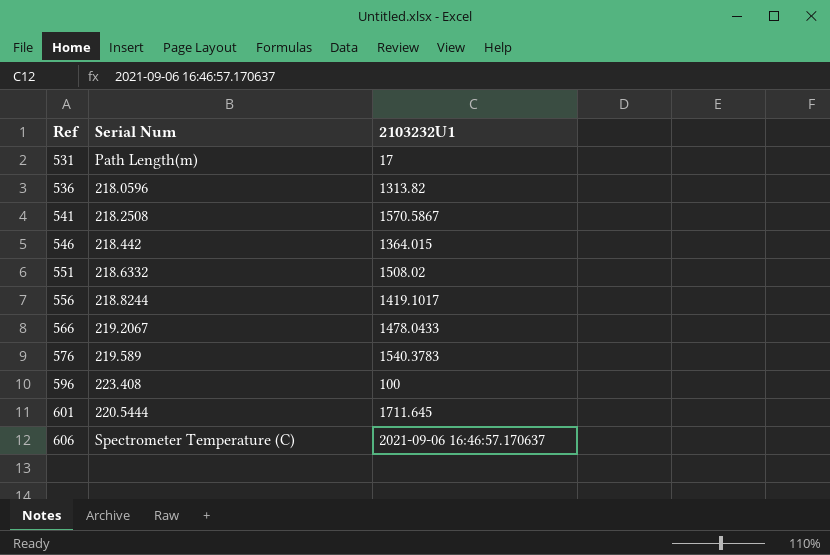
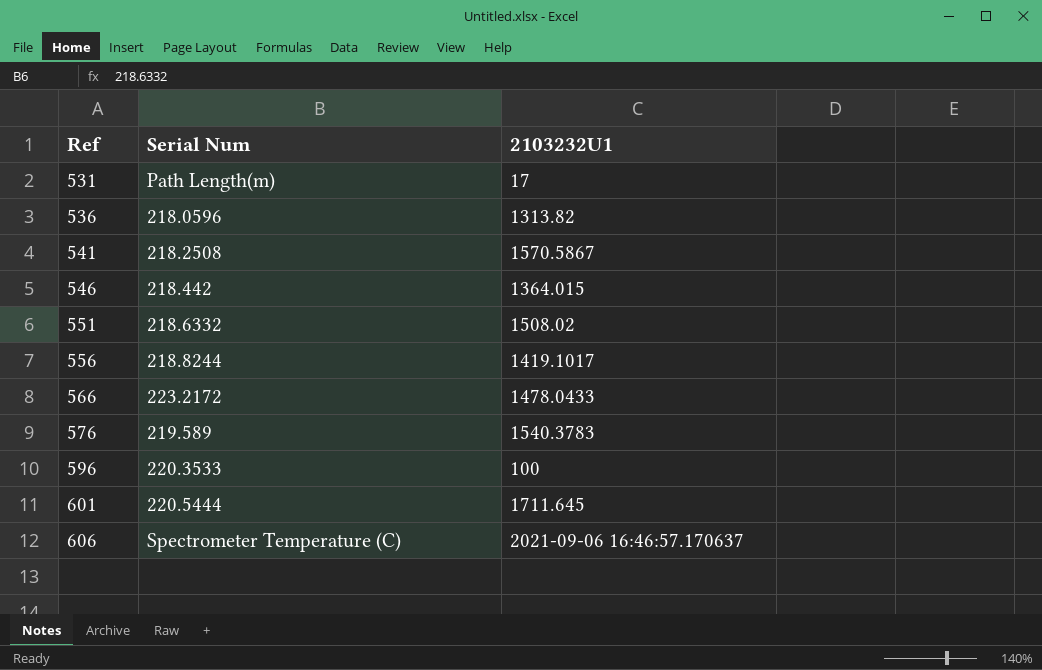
566 | Serial Num: 219.2067 -> 223.2172
596 | Serial Num: 223.408 -> 220.3533

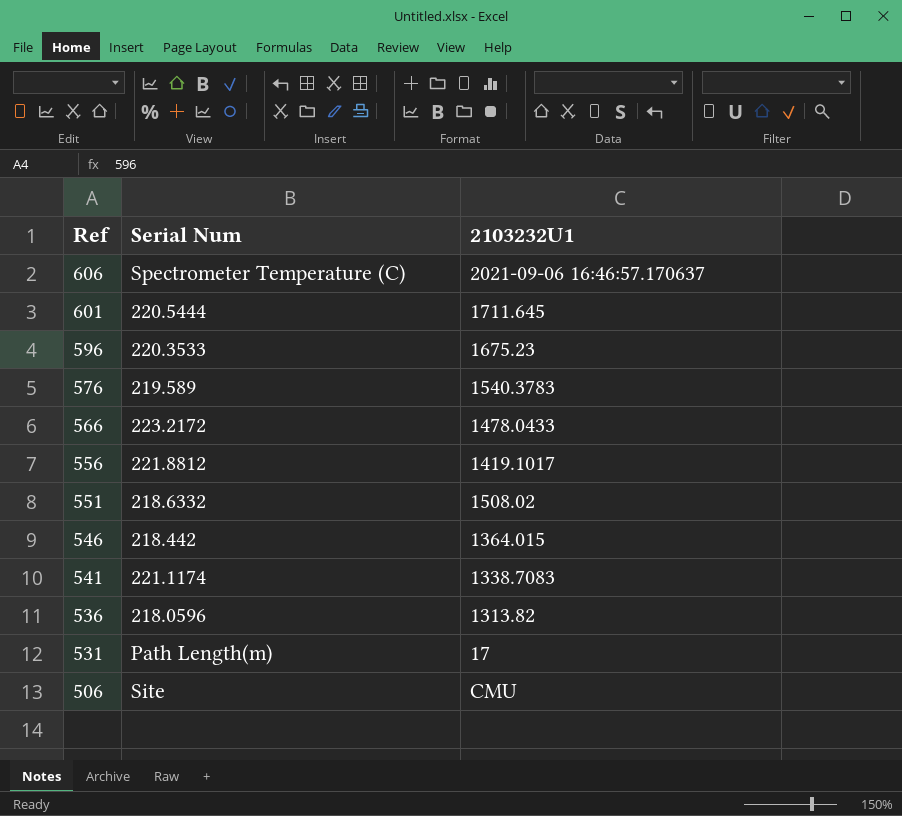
row order: Ref ascending -> Ref descending
596 | 2103232U1: 100 -> 1675.23
556 | Serial Num: 218.8244 -> 221.8812
541 | Serial Num: 218.2508 -> 221.1174
541 | 2103232U1: 1570.5867 -> 1338.7083
row 506: none -> Site | CMU

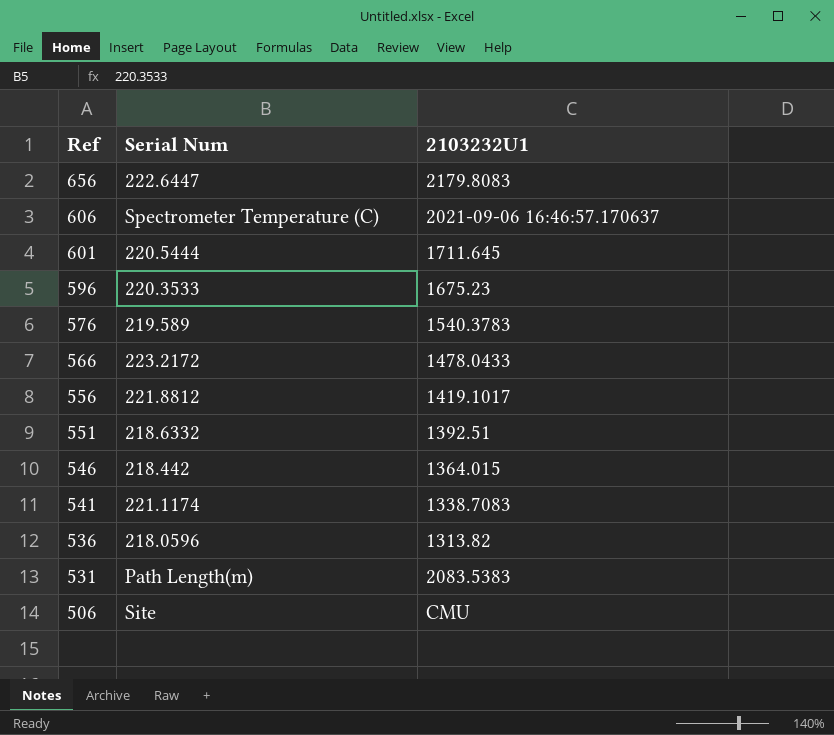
row 656: none -> 222.6447 | 2179.8083
551 | 2103232U1: 1508.02 -> 1392.51
531 | 2103232U1: 17 -> 2083.5383

